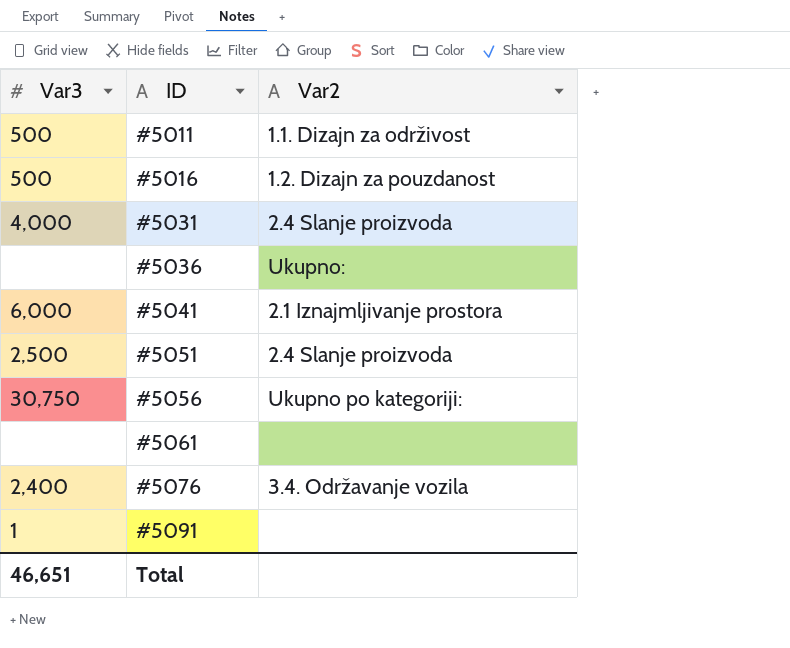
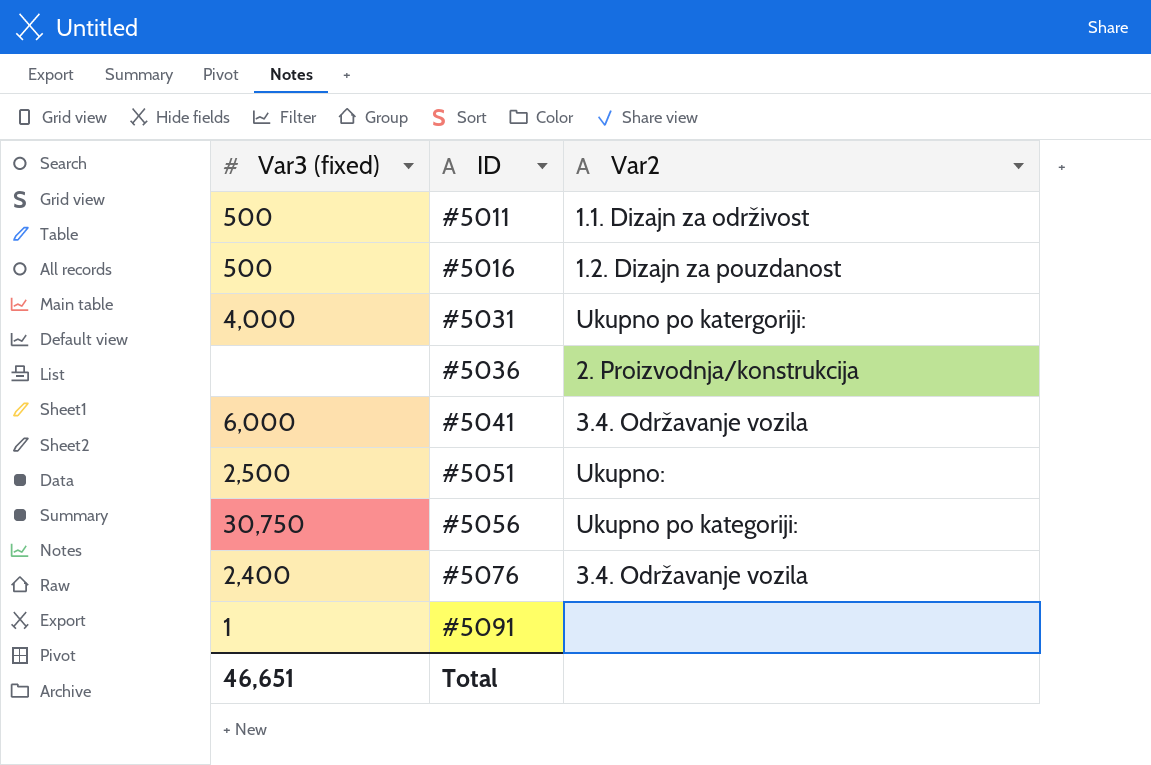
column name: Var3 -> Var3 (fixed)
row #5061: none | none -> none
#5031 | Var2: 2.4 Slanje proizvoda -> Ukupno po katergoriji:
#5036 | Var2: Ukupno: -> 2. Proizvodnja/konstrukcija
#5041 | Var2: 2.1 Iznajmljivanje prostora -> 3.4. Održavanje vozila
#5051 | Var2: 2.4 Slanje proizvoda -> Ukupno:

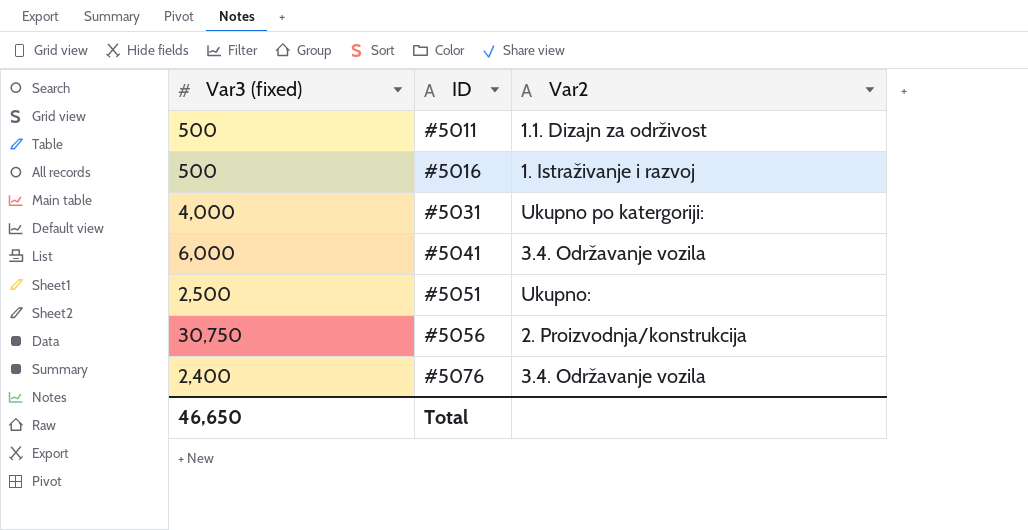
row #5036: none | 2. Proizvodnja/konstrukcija -> none
row #5091: 1 | none -> none
#5016 | Var2: 1.2. Dizajn za pouzdanost -> 1. Istraživanje i razvoj
#5056 | Var2: Ukupno po kategoriji: -> 2. Proizvodnja/konstrukcija
Total | Var3 (fixed): 46,651 -> 46,650

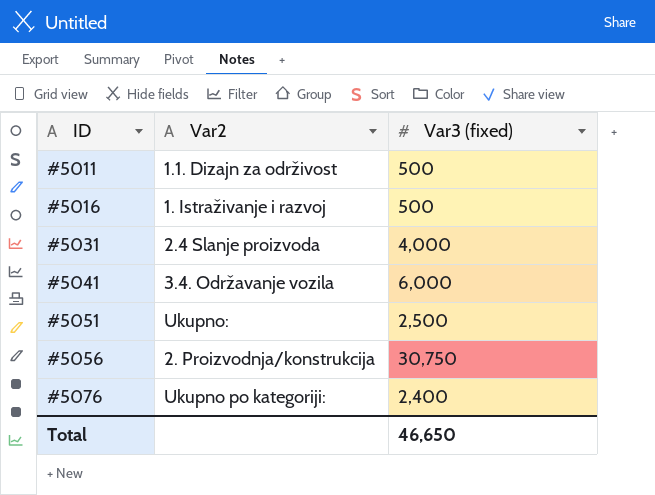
column Var3 (fixed) | position: 1 -> 3
#5031 | Var2: Ukupno po katergoriji: -> 2.4 Slanje proizvoda
#5076 | Var2: 3.4. Održavanje vozila -> Ukupno po kategoriji:

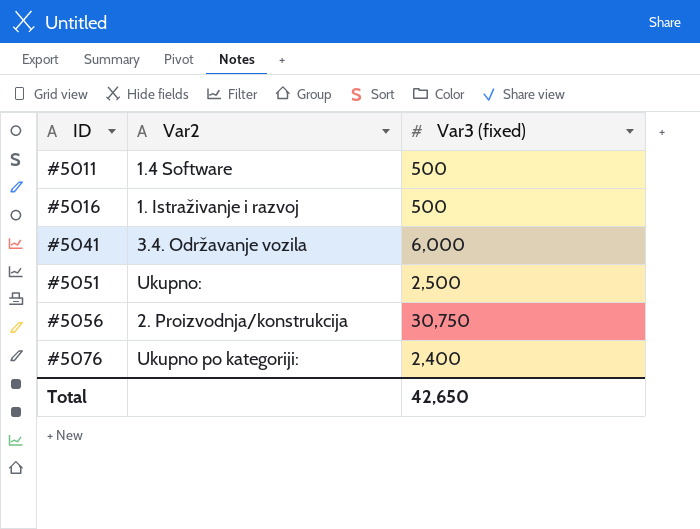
row #5031: 2.4 Slanje proizvoda | 4,000 -> none
#5011 | Var2: 1.1. Dizajn za održivost -> 1.4 Software
Total | Var3 (fixed): 46,650 -> 42,650

